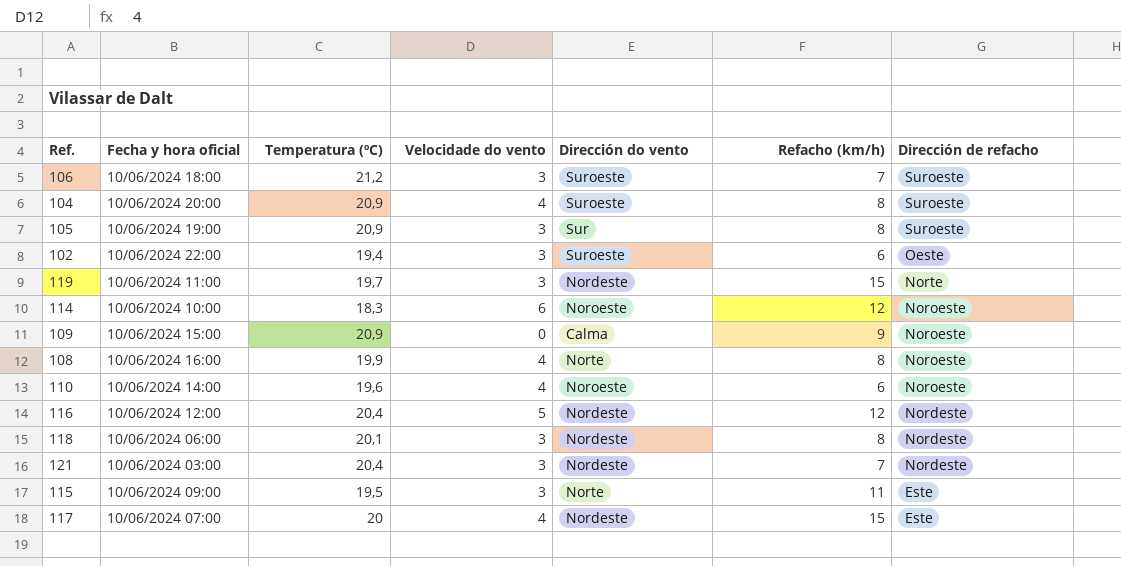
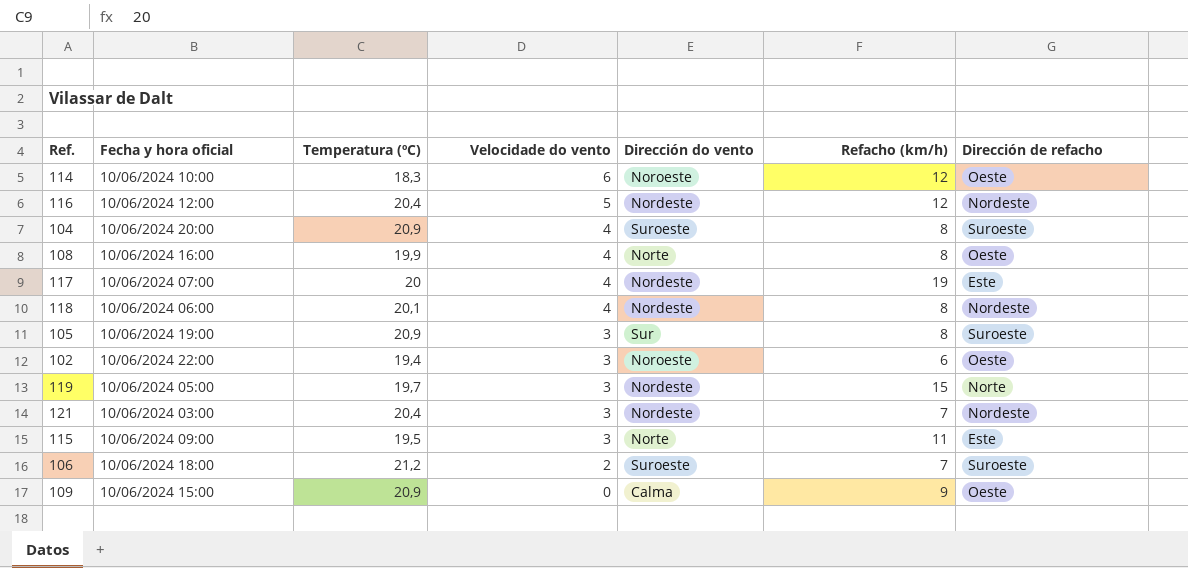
row order: Dirección de refacho descending -> Velocidade do vento descending
row 110: 10/06/2024 14:00 | 19,6 | 4 | Noroeste | 6 | Noroeste -> none
114 | Dirección de refacho: Noroeste -> Oeste
108 | Dirección de refacho: Noroeste -> Oeste
117 | Refacho (km/h): 15 -> 19
118 | Velocidade do vento: 3 -> 4
102 | Dirección do vento: Suroeste -> Noroeste
119 | Fecha y hora oficial: 10/06/2024 11:00 -> 10/06/2024 05:00
106 | Velocidade do vento: 3 -> 2
109 | Dirección de refacho: Noroeste -> Oeste

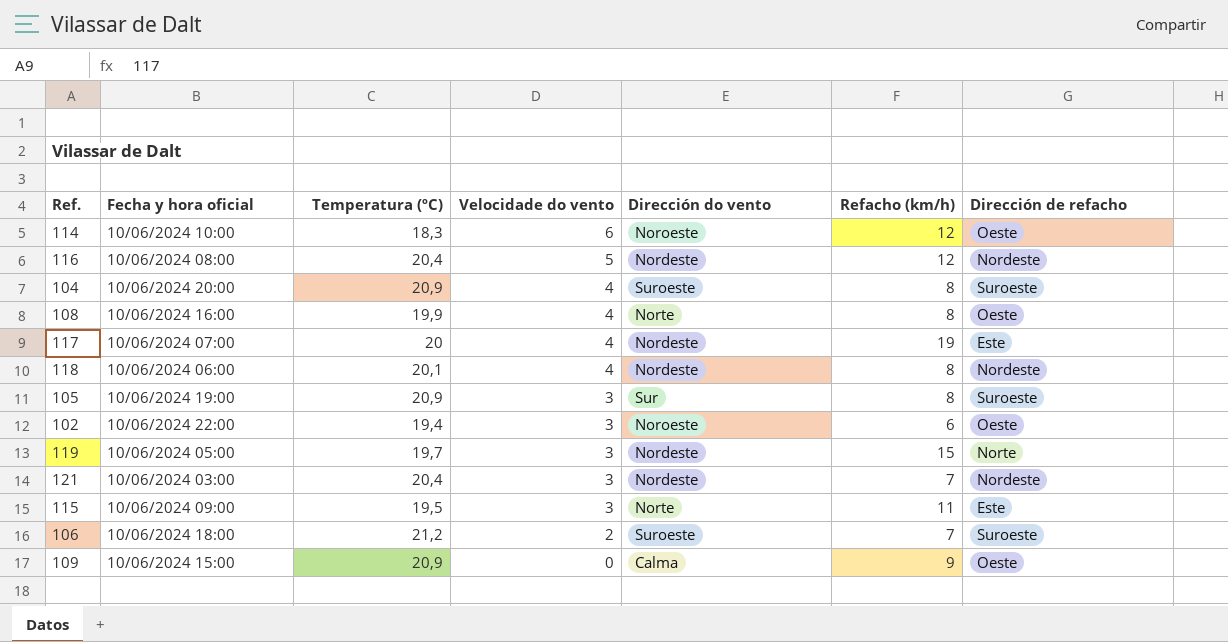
116 | Fecha y hora oficial: 10/06/2024 12:00 -> 10/06/2024 08:00

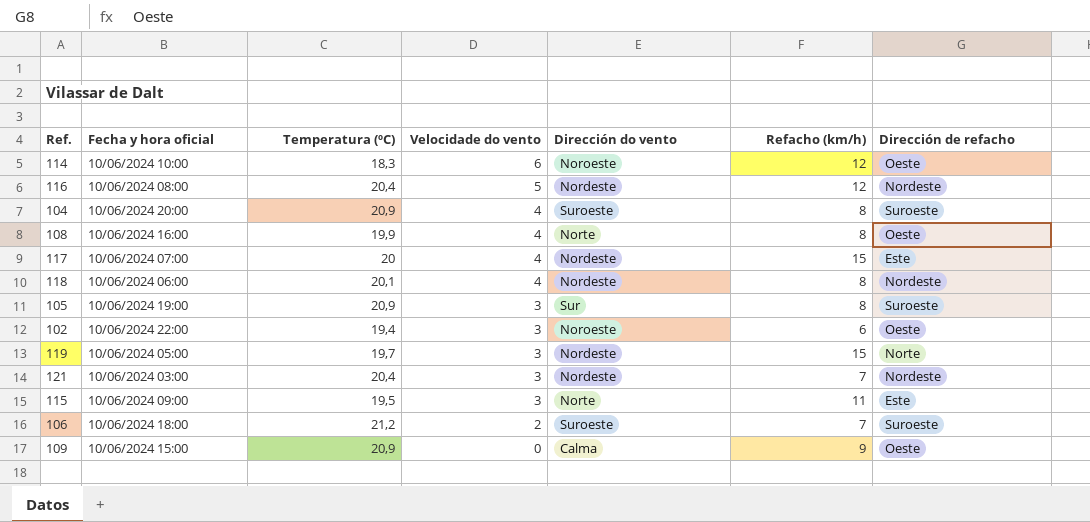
117 | Refacho (km/h): 19 -> 15

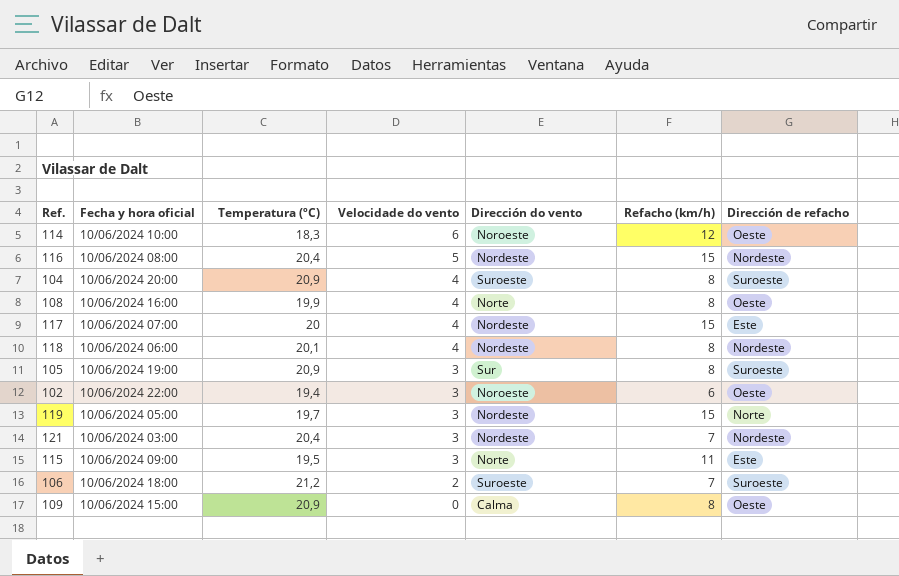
116 | Refacho (km/h): 12 -> 15
109 | Refacho (km/h): 9 -> 8

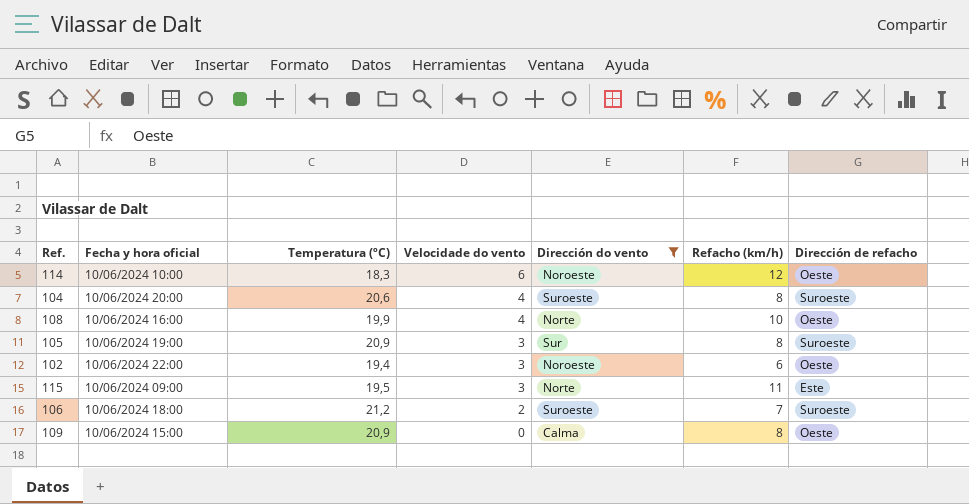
filter: none -> Dirección do vento != Nordeste
104 | Temperatura (ºC): 20,9 -> 20,6
108 | Refacho (km/h): 8 -> 10

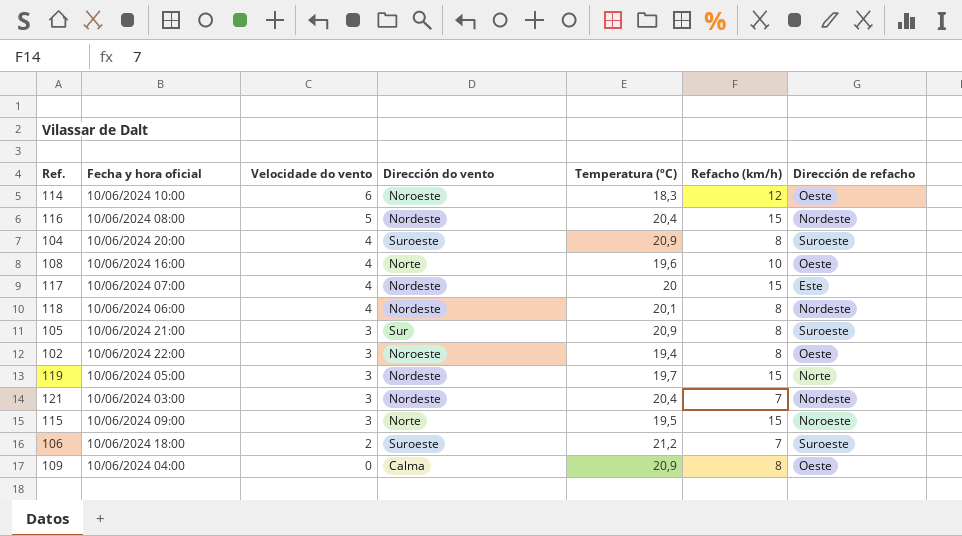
filter: Dirección do vento != Nordeste -> none
column Temperatura (ºC) | position: 3 -> 5
104 | Temperatura (ºC): 20,6 -> 20,9
108 | Temperatura (ºC): 19,9 -> 19,6
105 | Fecha y hora oficial: 10/06/2024 19:00 -> 10/06/2024 21:00
102 | Refacho (km/h): 6 -> 8
115 | Refacho (km/h): 11 -> 15
115 | Dirección de refacho: Este -> Noroeste
109 | Fecha y hora oficial: 10/06/2024 15:00 -> 10/06/2024 04:00

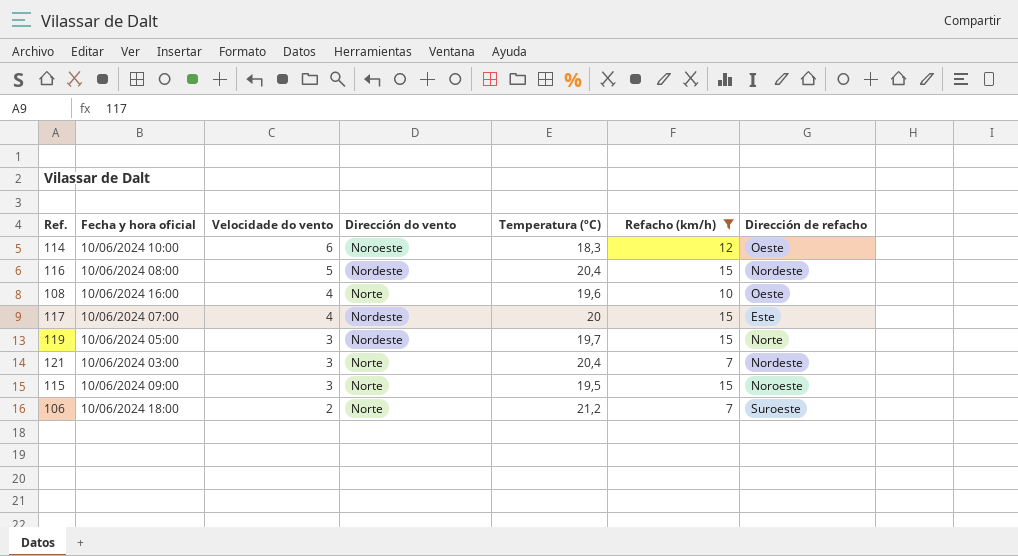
filter: none -> Refacho (km/h) != 8
121 | Dirección do vento: Nordeste -> Norte
106 | Dirección do vento: Suroeste -> Norte

